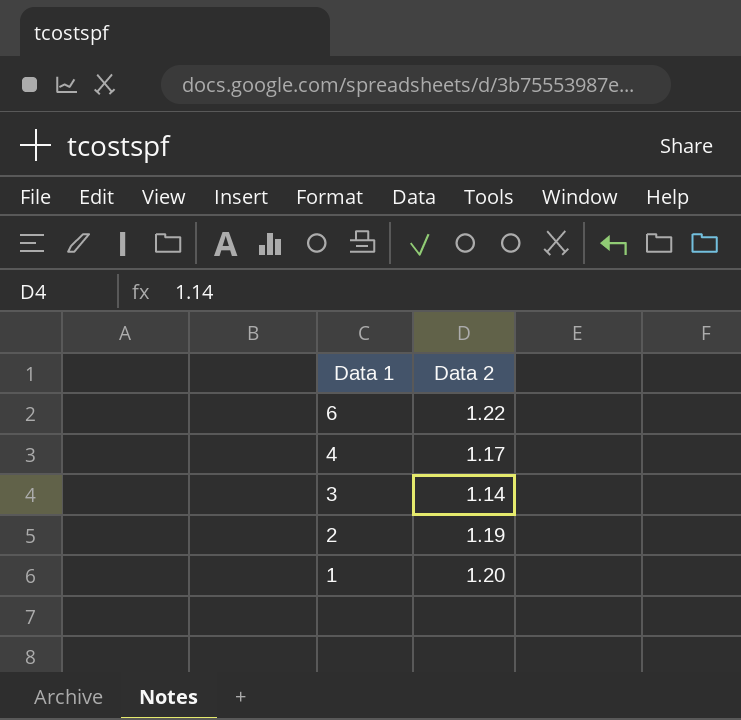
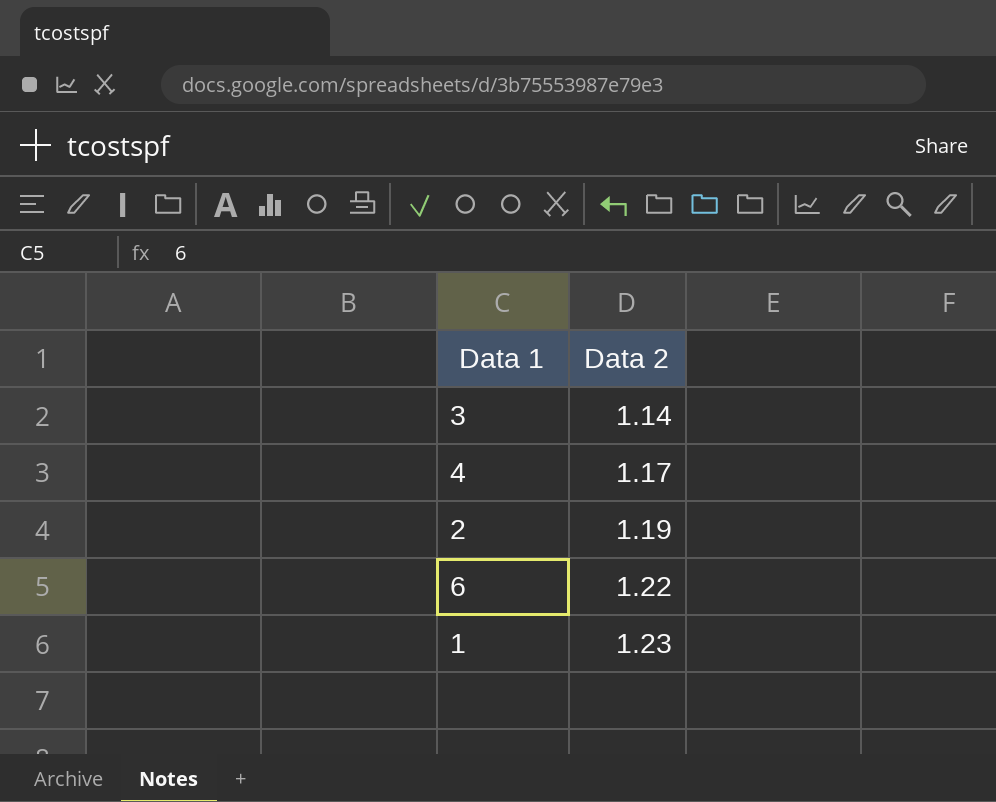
row order: Data 1 descending -> Data 2 ascending
1 | Data 2: 1.20 -> 1.23

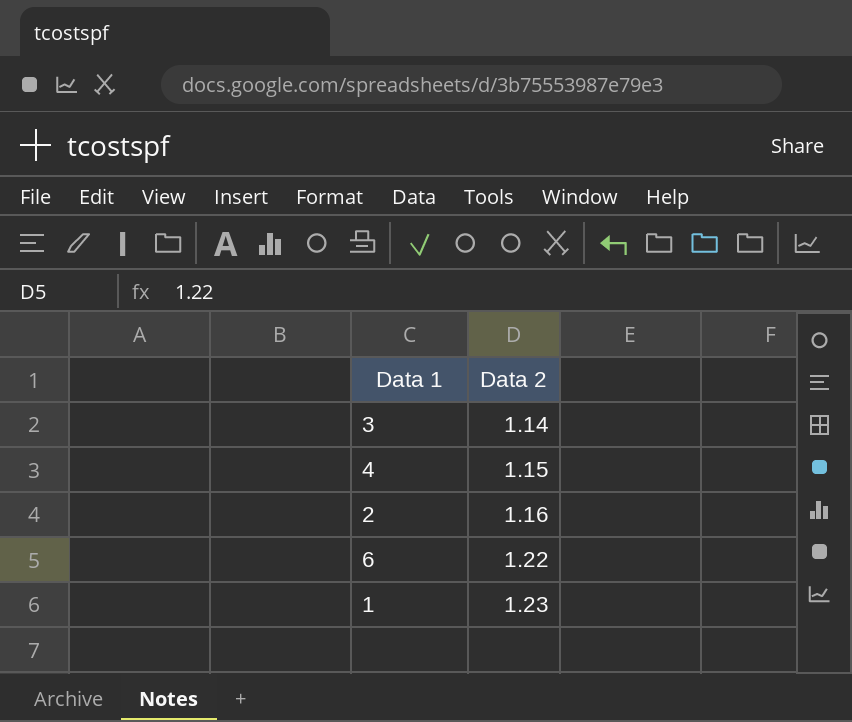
4 | Data 2: 1.17 -> 1.15
2 | Data 2: 1.19 -> 1.16

